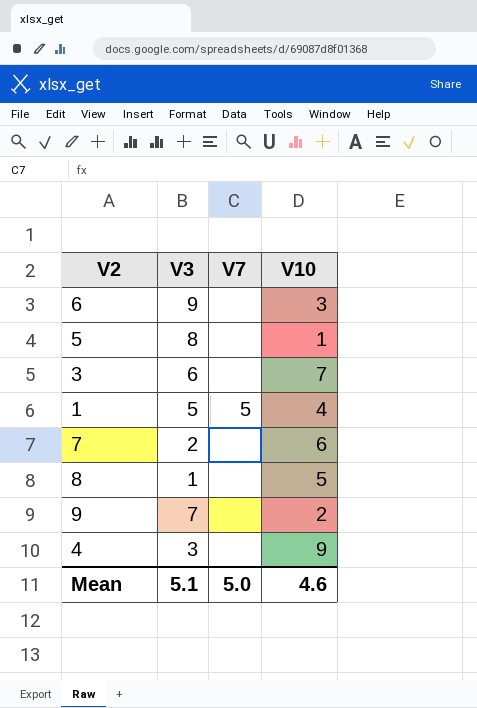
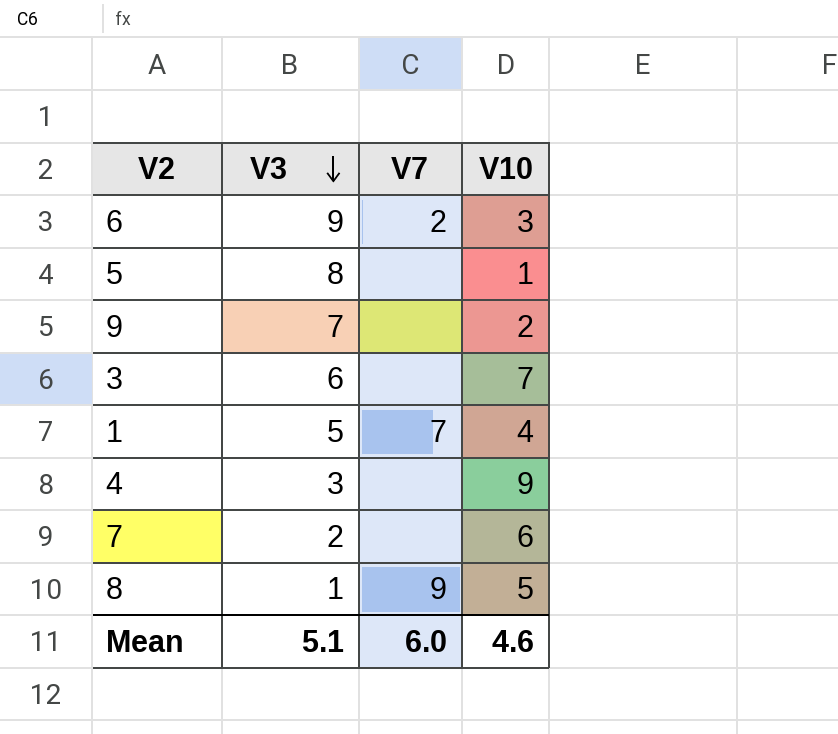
row order: none -> V3 descending
6 | V7: none -> 2
1 | V7: 5 -> 7
8 | V7: none -> 9
Mean | V7: 5.0 -> 6.0

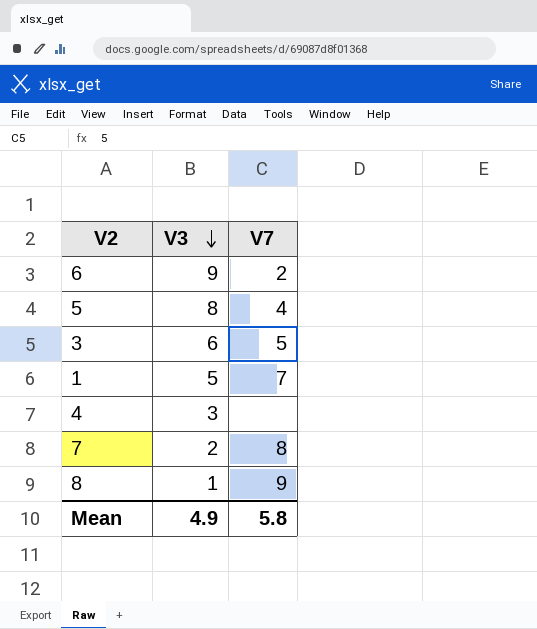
column V10 | position: 4 -> none
row 9: 7 | none | 2 -> none
5 | V7: none -> 4
3 | V7: none -> 5
7 | V7: none -> 8
Mean | V3: 5.1 -> 4.9
Mean | V7: 6.0 -> 5.8

